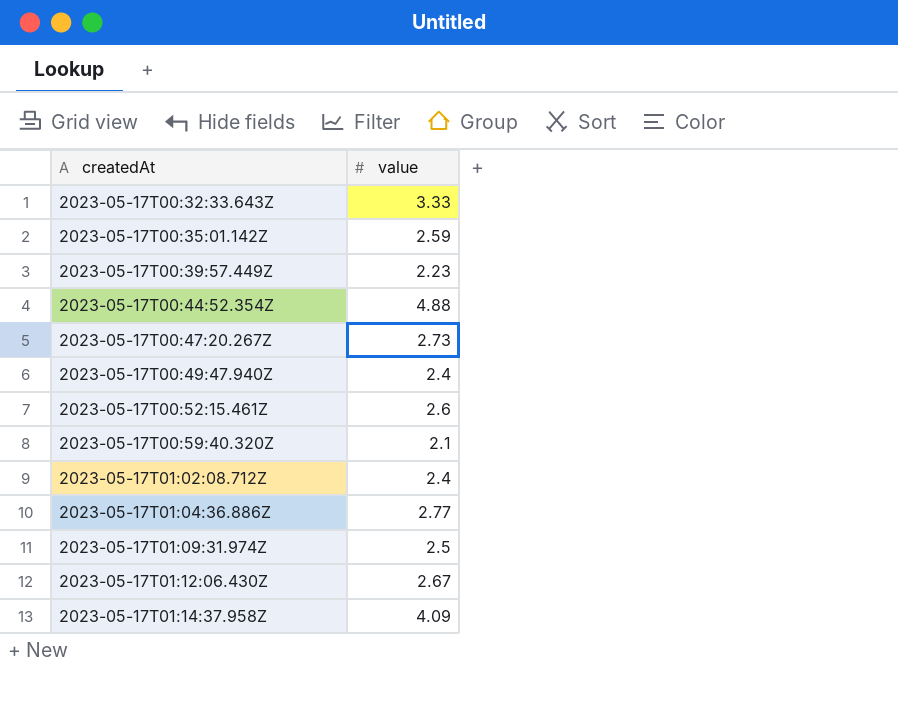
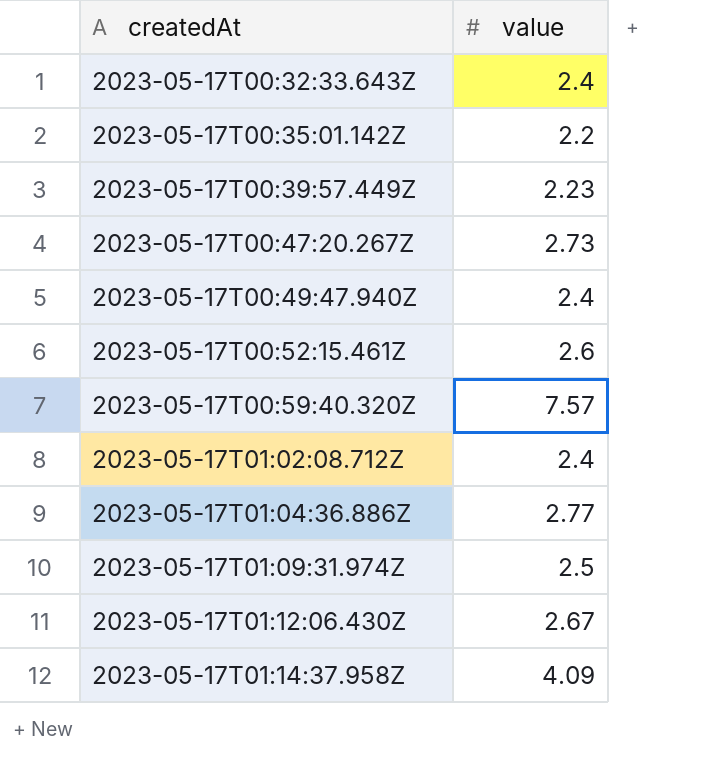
row 2023-05-17T00:44:52.354Z: 4.88 -> none
2023-05-17T00:32:33.643Z | value: 3.33 -> 2.4
2023-05-17T00:35:01.142Z | value: 2.59 -> 2.2
2023-05-17T00:59:40.320Z | value: 2.1 -> 7.57

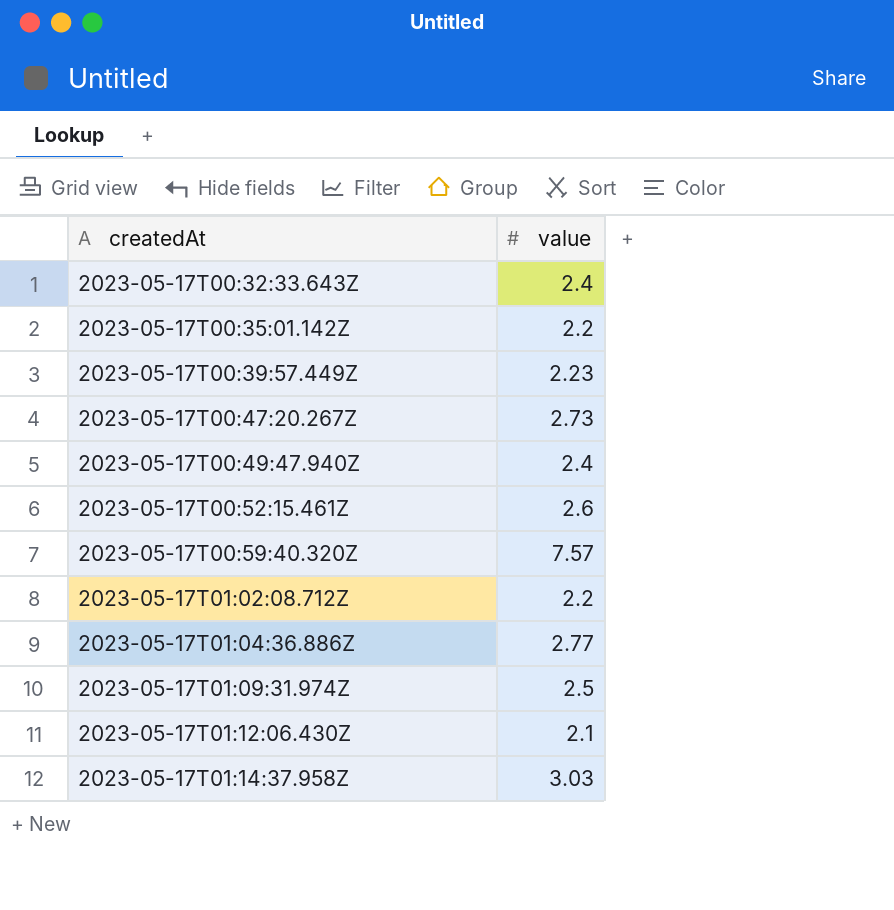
2023-05-17T01:02:08.712Z | value: 2.4 -> 2.2
2023-05-17T01:12:06.430Z | value: 2.67 -> 2.1
2023-05-17T01:14:37.958Z | value: 4.09 -> 3.03

